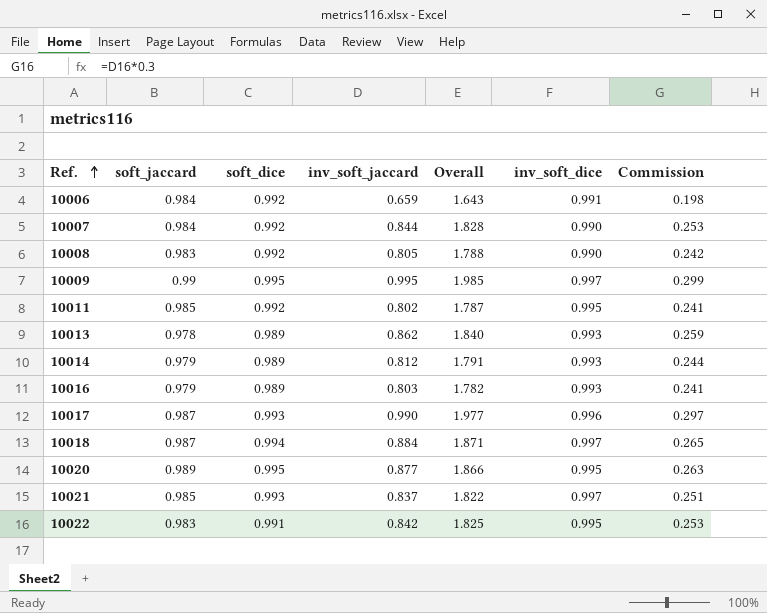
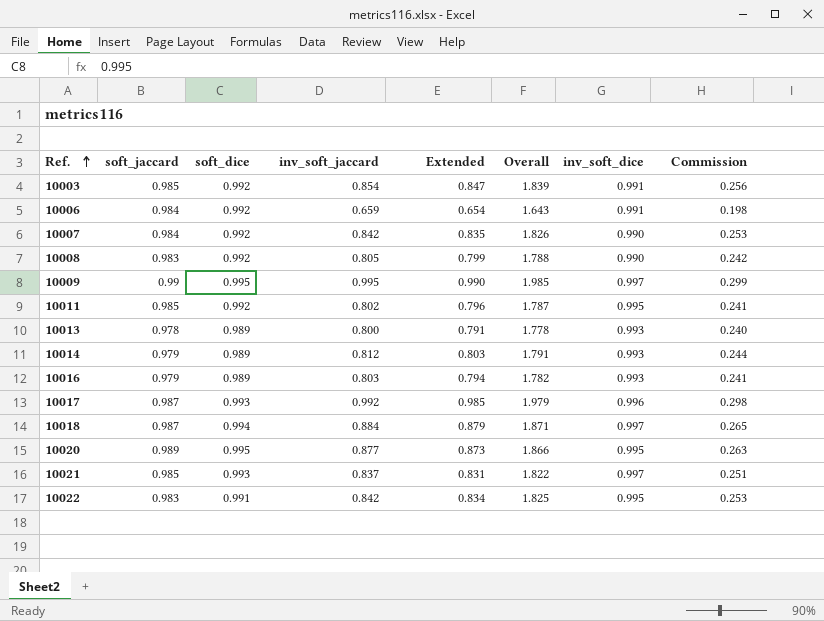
column Extended | formula: none -> [soft_dice] * [inv_soft_jaccard]
row 10003: none -> 0.985 | 0.992 | 0.854 | 0.847 | 1.839 | 0.991 | 0.256
10007 | inv_soft_jaccard: 0.844 -> 0.842
10007 | Overall: 1.828 -> 1.826
10013 | inv_soft_jaccard: 0.862 -> 0.800
10013 | Overall: 1.840 -> 1.778
10013 | Commission: 0.259 -> 0.240
10017 | inv_soft_jaccard: 0.990 -> 0.992
10017 | Overall: 1.977 -> 1.979
10017 | Commission: 0.297 -> 0.298

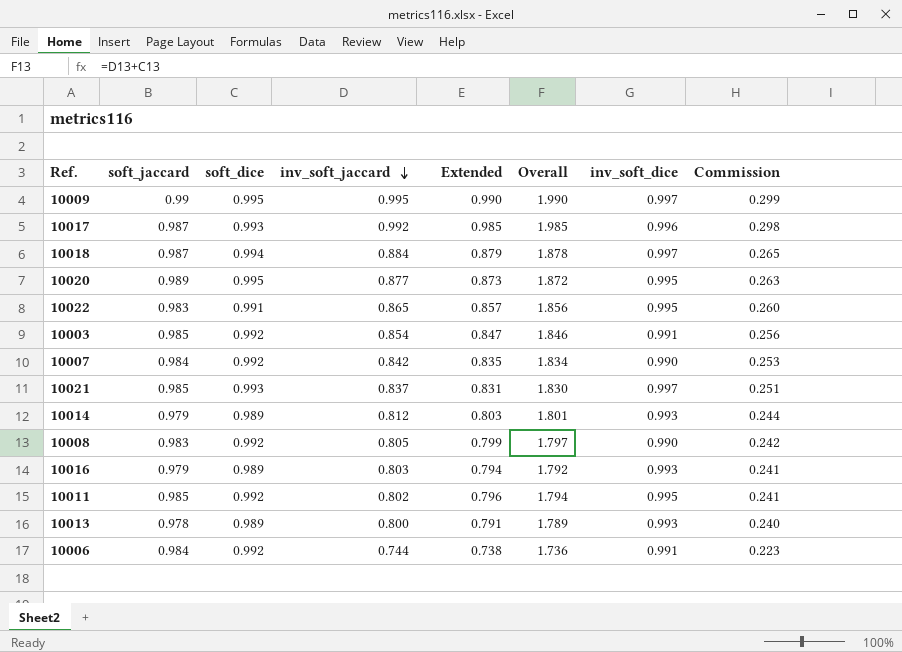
row order: Ref. ascending -> inv_soft_jaccard descending
column Overall | formula: [soft_jaccard] + [inv_soft_jaccard] -> [soft_dice] + [inv_soft_jaccard]
10022 | inv_soft_jaccard: 0.842 -> 0.865
10022 | Extended: 0.834 -> 0.857
10022 | Commission: 0.253 -> 0.260
10006 | inv_soft_jaccard: 0.659 -> 0.744
10006 | Extended: 0.654 -> 0.738
10006 | Commission: 0.198 -> 0.223

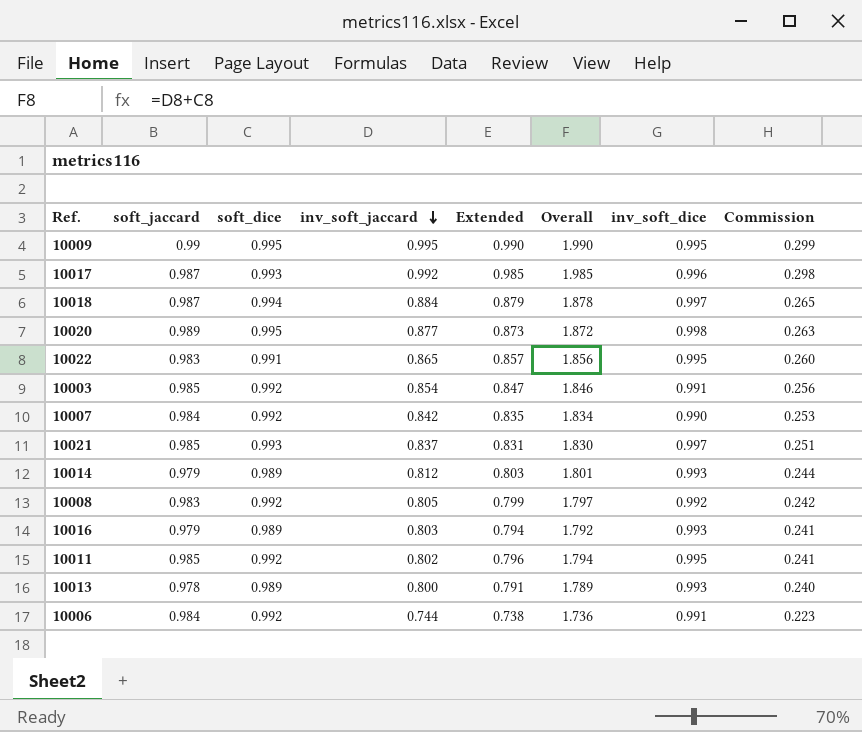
10009 | inv_soft_dice: 0.997 -> 0.995
10020 | inv_soft_dice: 0.995 -> 0.998
10008 | inv_soft_dice: 0.990 -> 0.992

